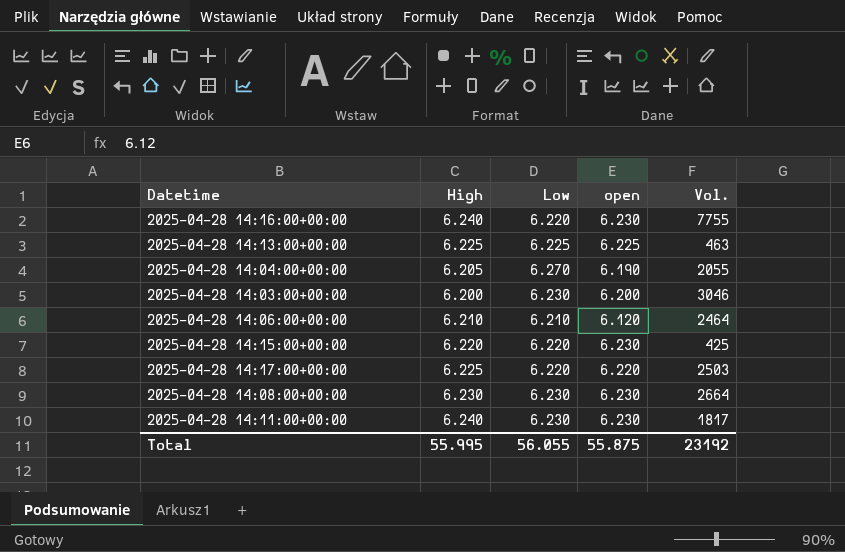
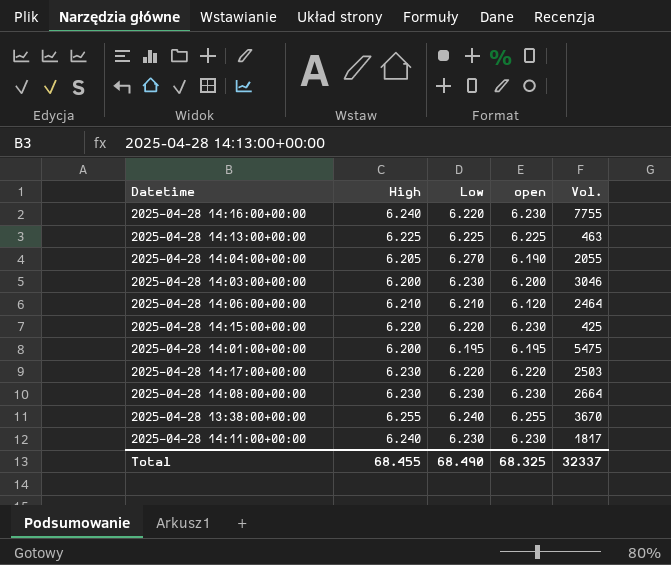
row 2025-04-28 14:01:00+00:00: none -> 6.200 | 6.195 | 6.195 | 5475
2025-04-28 14:17:00+00:00 | High: 6.225 -> 6.230
row 2025-04-28 13:38:00+00:00: none -> 6.255 | 6.240 | 6.255 | 3670
Total | High: 55.995 -> 68.455
Total | Low: 56.055 -> 68.490
Total | open: 55.875 -> 68.325
Total | Vol.: 23192 -> 32337

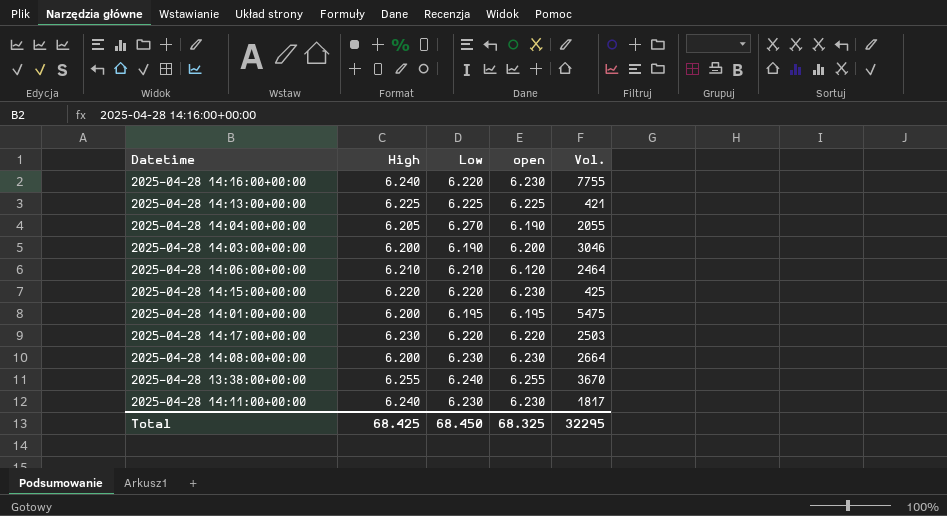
2025-04-28 14:13:00+00:00 | Vol.: 463 -> 421
2025-04-28 14:03:00+00:00 | Low: 6.230 -> 6.190
2025-04-28 14:08:00+00:00 | High: 6.230 -> 6.200
Total | High: 68.455 -> 68.425
Total | Low: 68.490 -> 68.450
Total | Vol.: 32337 -> 32295

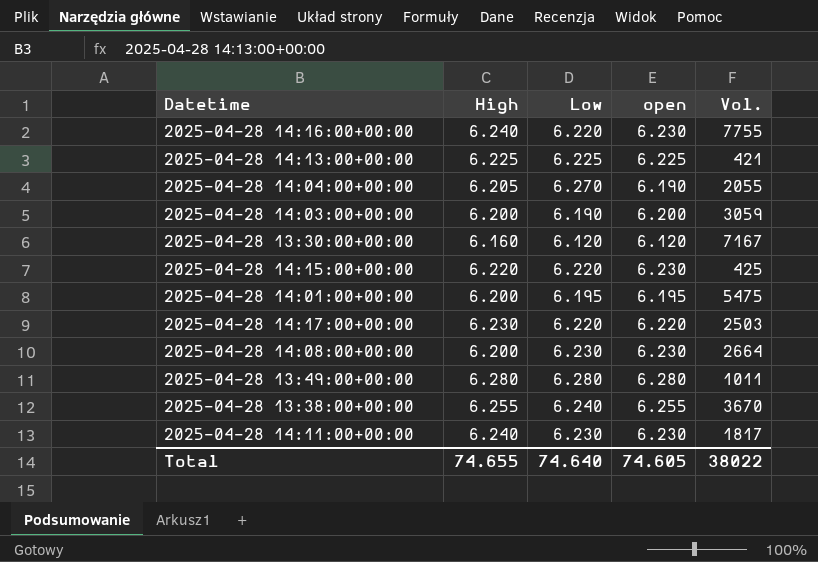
row 2025-04-28 14:06:00+00:00: 6.210 | 6.210 | 6.120 | 2464 -> none
2025-04-28 14:03:00+00:00 | Vol.: 3046 -> 3059
row 2025-04-28 13:30:00+00:00: none -> 6.160 | 6.120 | 6.120 | 7167
row 2025-04-28 13:49:00+00:00: none -> 6.280 | 6.280 | 6.280 | 1011
Total | High: 68.425 -> 74.655
Total | Low: 68.450 -> 74.640
Total | open: 68.325 -> 74.605
Total | Vol.: 32295 -> 38022

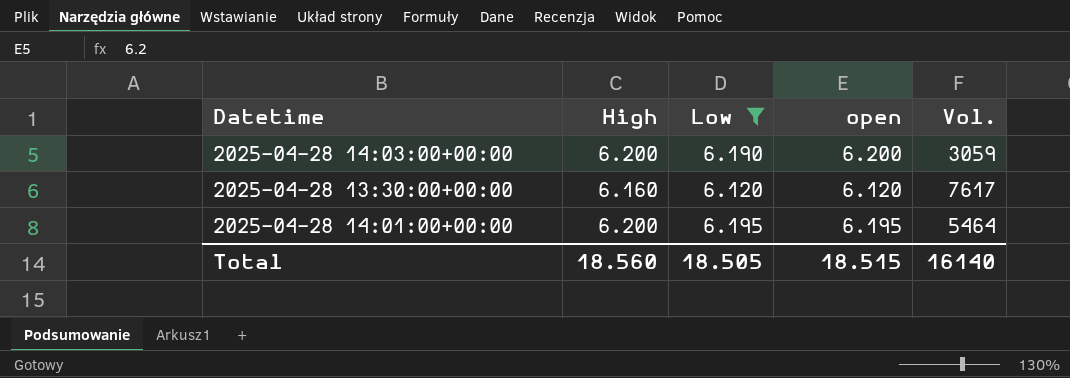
filter: none -> Low <= 6.195
2025-04-28 13:30:00+00:00 | Vol.: 7167 -> 7617
2025-04-28 14:01:00+00:00 | Vol.: 5475 -> 5464
Total | High: 74.655 -> 18.560
Total | Low: 74.640 -> 18.505
Total | open: 74.605 -> 18.515
Total | Vol.: 38022 -> 16140

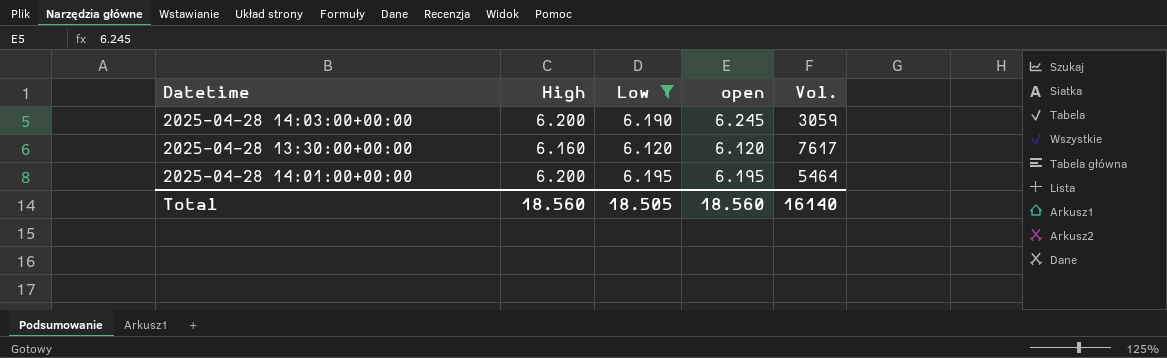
2025-04-28 14:03:00+00:00 | open: 6.200 -> 6.245
Total | open: 18.515 -> 18.560

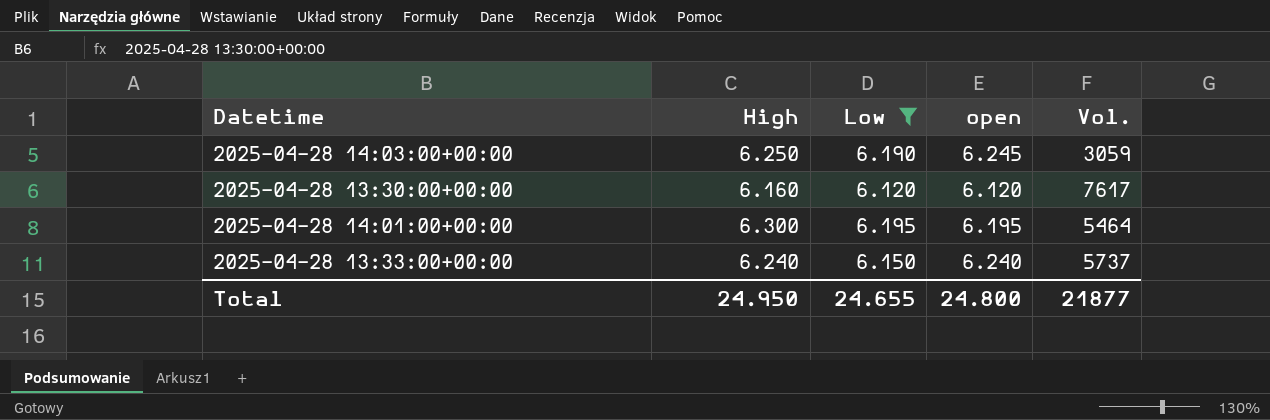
2025-04-28 14:03:00+00:00 | High: 6.200 -> 6.250
2025-04-28 14:01:00+00:00 | High: 6.200 -> 6.300
row 2025-04-28 13:33:00+00:00: none -> 6.240 | 6.150 | 6.240 | 5737
Total | High: 18.560 -> 24.950
Total | Low: 18.505 -> 24.655
Total | open: 18.560 -> 24.800
Total | Vol.: 16140 -> 21877

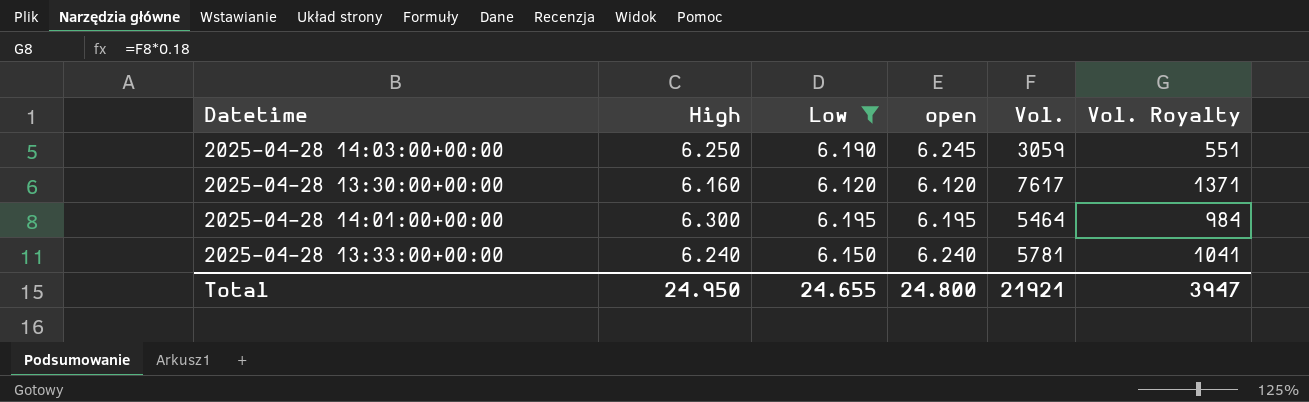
column Vol. Royalty | formula: none -> [Vol.] * 0.18
2025-04-28 13:33:00+00:00 | Vol.: 5737 -> 5781
Total | Vol.: 21877 -> 21921

